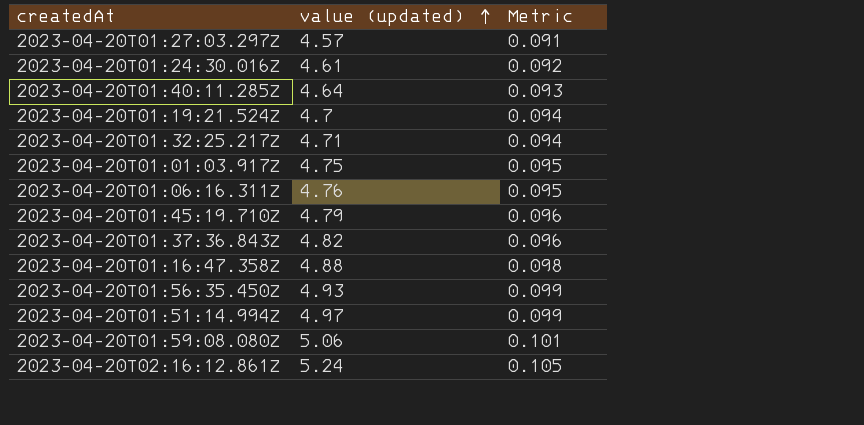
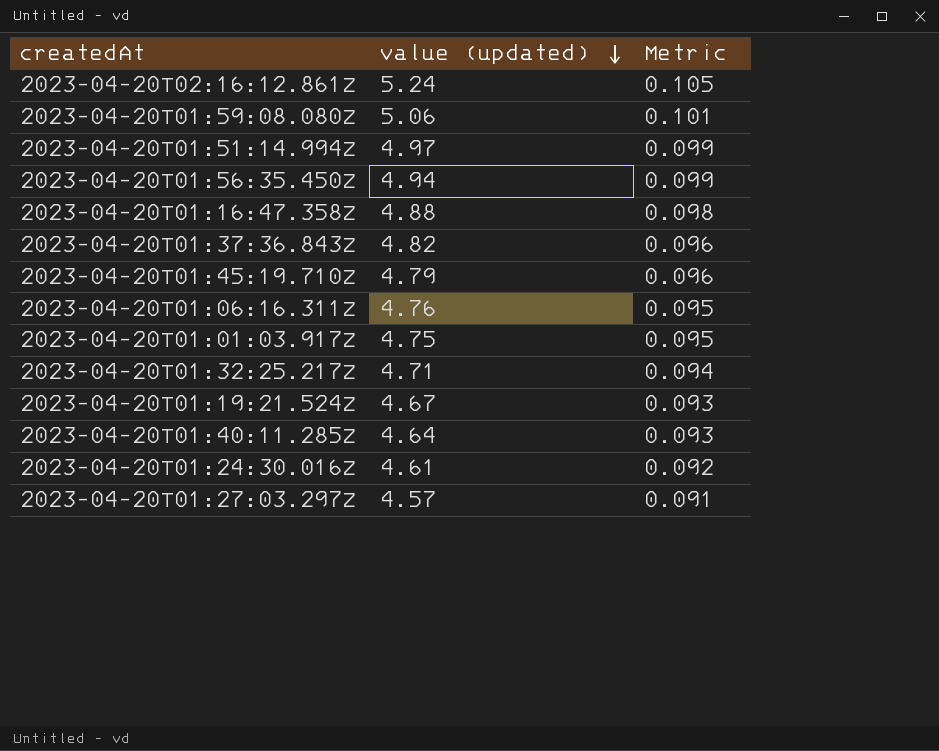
row order: value (updated) ascending -> value (updated) descending
2023-04-20T01:56:35.450Z | value (updated): 4.93 -> 4.94
2023-04-20T01:19:21.524Z | value (updated): 4.7 -> 4.67
2023-04-20T01:19:21.524Z | Metric: 0.094 -> 0.093

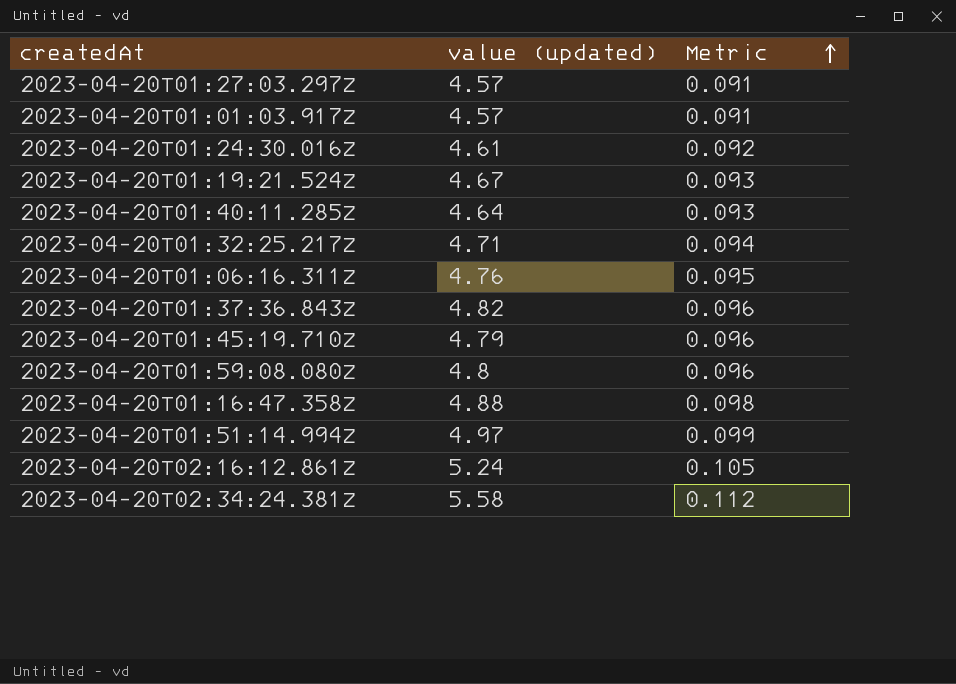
row order: value (updated) descending -> Metric ascending
row 2023-04-20T01:56:35.450Z: 4.94 | 0.099 -> none
2023-04-20T01:01:03.917Z | value (updated): 4.75 -> 4.57
2023-04-20T01:01:03.917Z | Metric: 0.095 -> 0.091
2023-04-20T01:59:08.080Z | value (updated): 5.06 -> 4.8
2023-04-20T01:59:08.080Z | Metric: 0.101 -> 0.096
row 2023-04-20T02:34:24.381Z: none -> 5.58 | 0.112

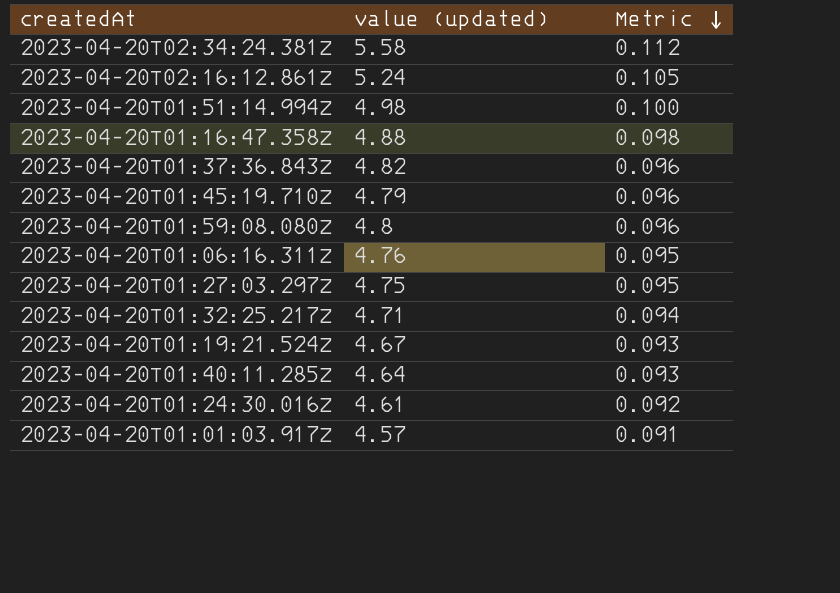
row order: Metric ascending -> Metric descending
2023-04-20T01:51:14.994Z | value (updated): 4.97 -> 4.98
2023-04-20T01:51:14.994Z | Metric: 0.099 -> 0.100
2023-04-20T01:27:03.297Z | value (updated): 4.57 -> 4.75
2023-04-20T01:27:03.297Z | Metric: 0.091 -> 0.095

